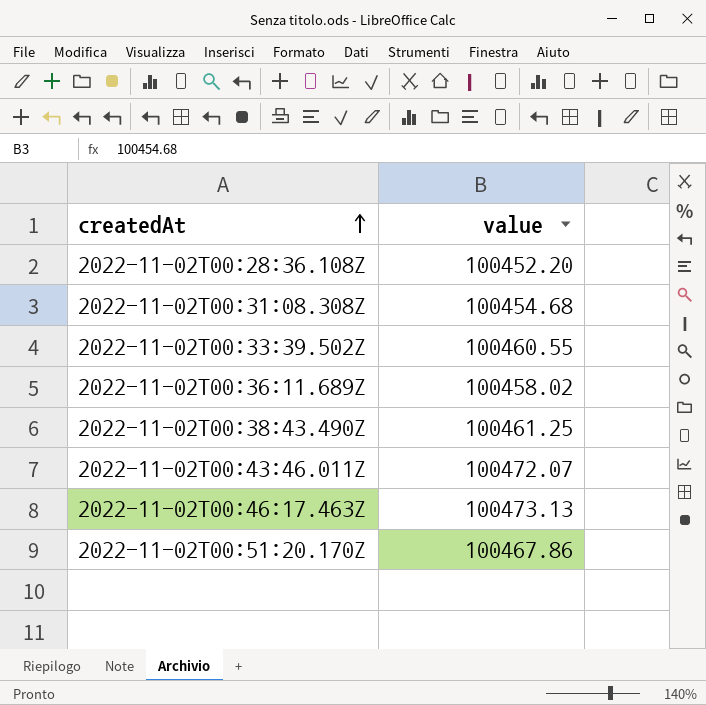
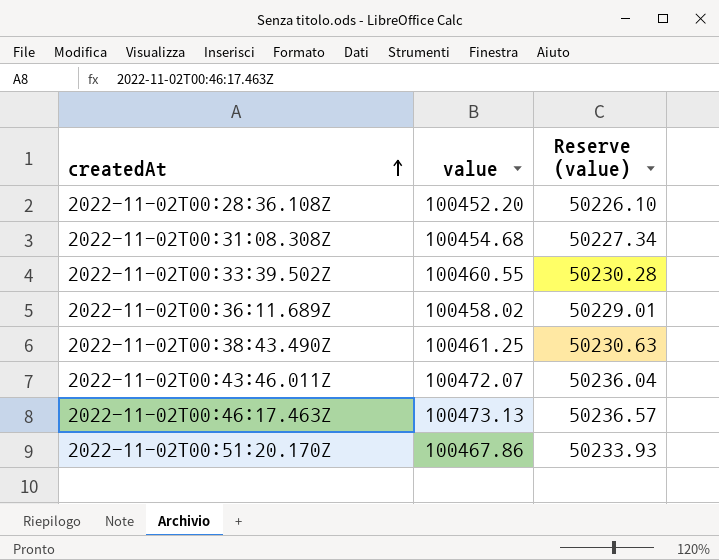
column Reserve (value) | formula: none -> [value] * 0.5

